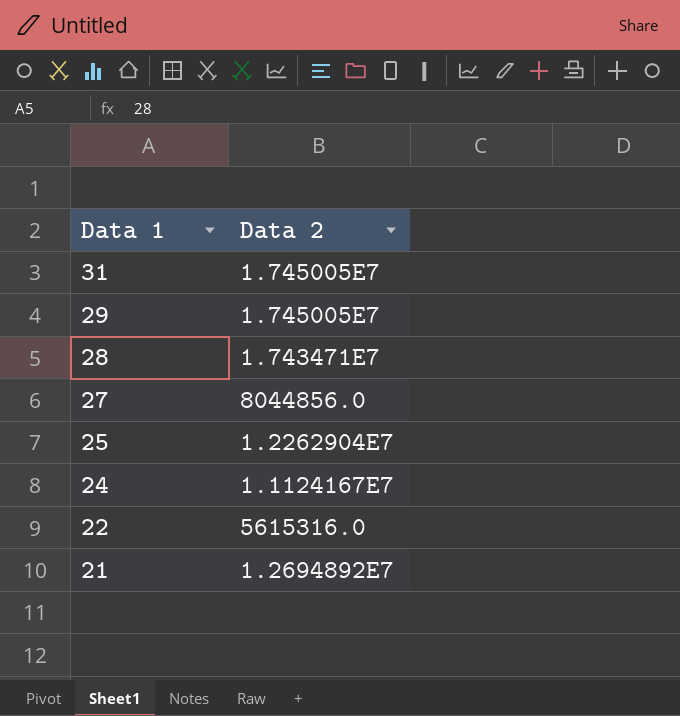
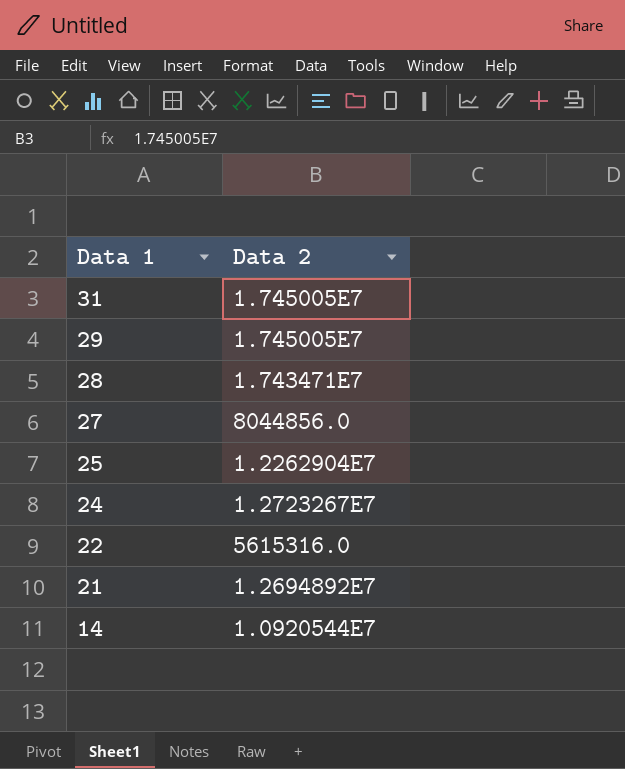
24 | Data 2: 1.1124167E7 -> 1.2723267E7
row 14: none -> 1.0920544E7

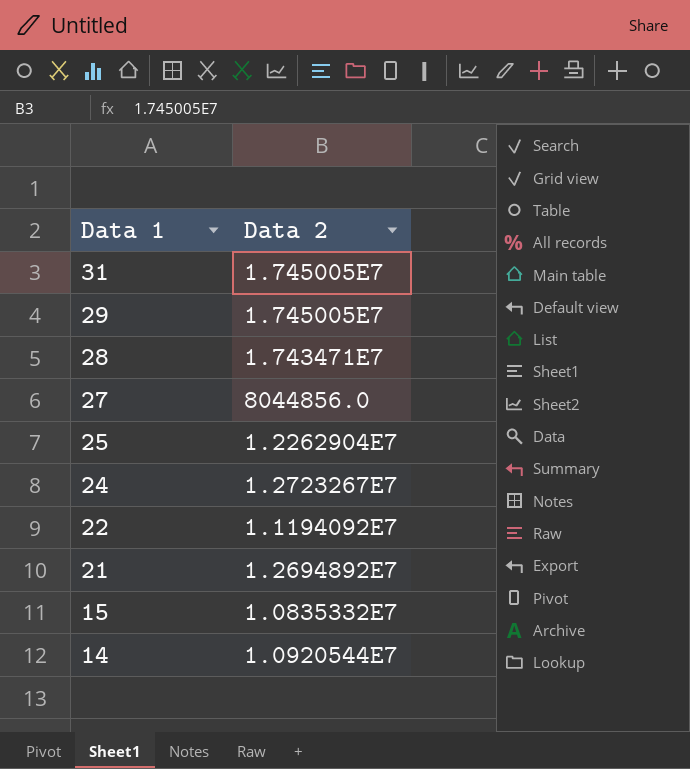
22 | Data 2: 5615316.0 -> 1.1194092E7
row 15: none -> 1.0835332E7

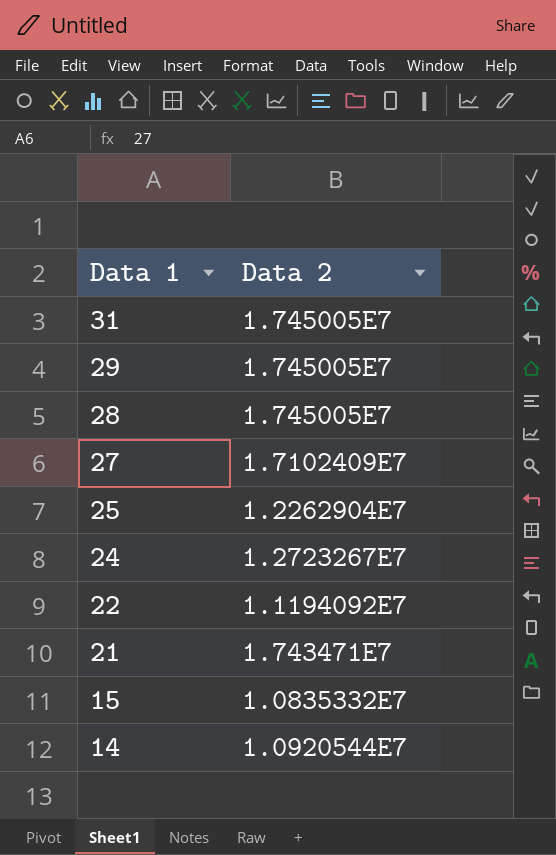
28 | Data 2: 1.743471E7 -> 1.745005E7
27 | Data 2: 8044856.0 -> 1.7102409E7
21 | Data 2: 1.2694892E7 -> 1.743471E7

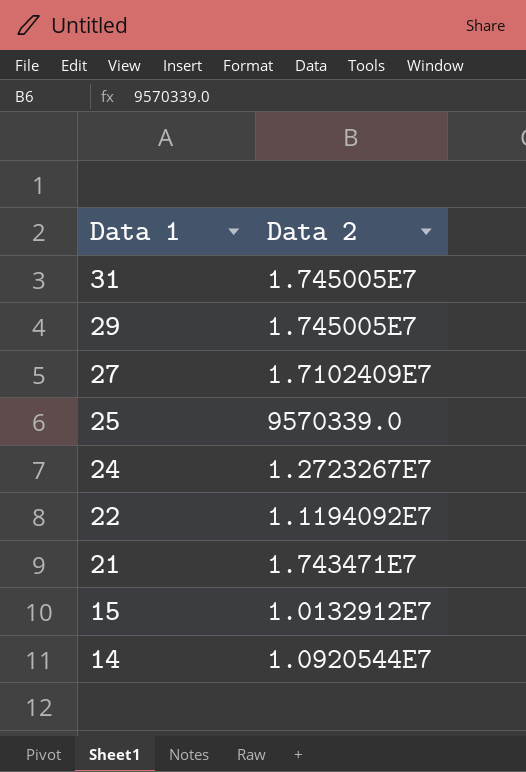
row 28: 1.745005E7 -> none
25 | Data 2: 1.2262904E7 -> 9570339.0
15 | Data 2: 1.0835332E7 -> 1.0132912E7

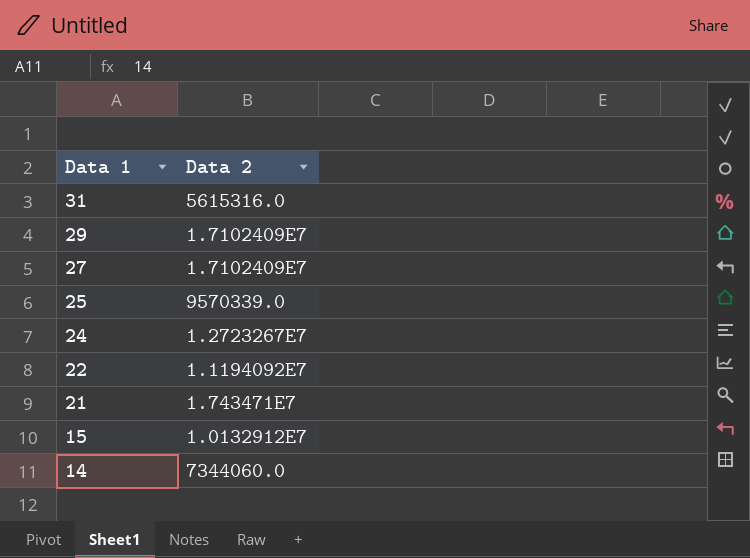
31 | Data 2: 1.745005E7 -> 5615316.0
29 | Data 2: 1.745005E7 -> 1.7102409E7
14 | Data 2: 1.0920544E7 -> 7344060.0

